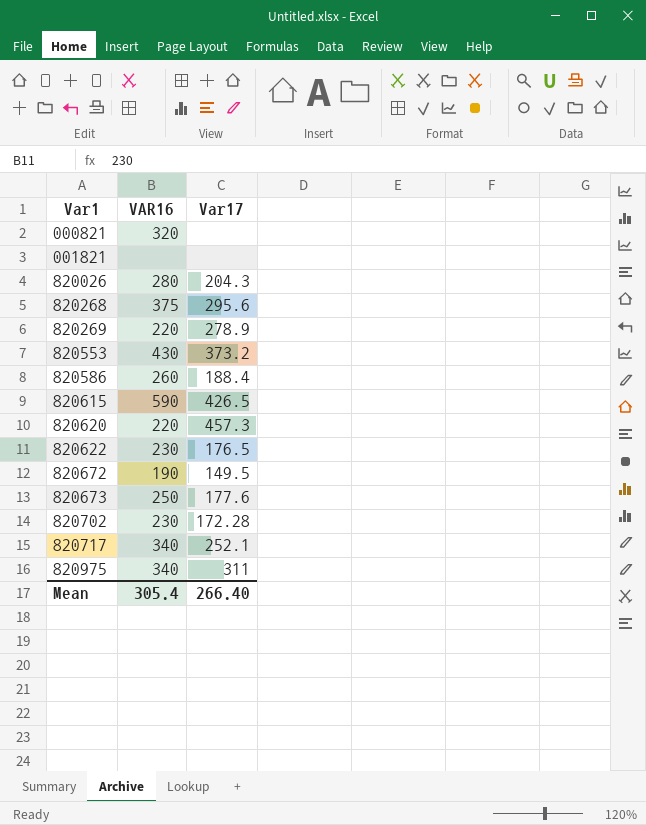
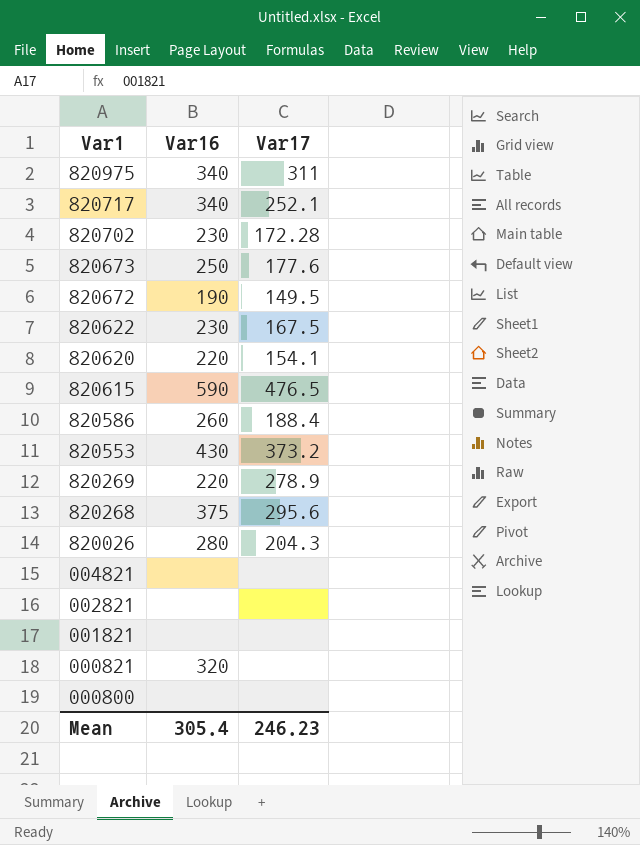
row order: Var1 ascending -> Var1 descending
column name: VAR16 -> Var16
820622 | Var17: 176.5 -> 167.5
820620 | Var17: 457.3 -> 154.1
820615 | Var17: 426.5 -> 476.5
row 004821: none -> none | none
row 002821: none -> none | none
row 000800: none -> none | none
Mean | Var17: 266.40 -> 246.23

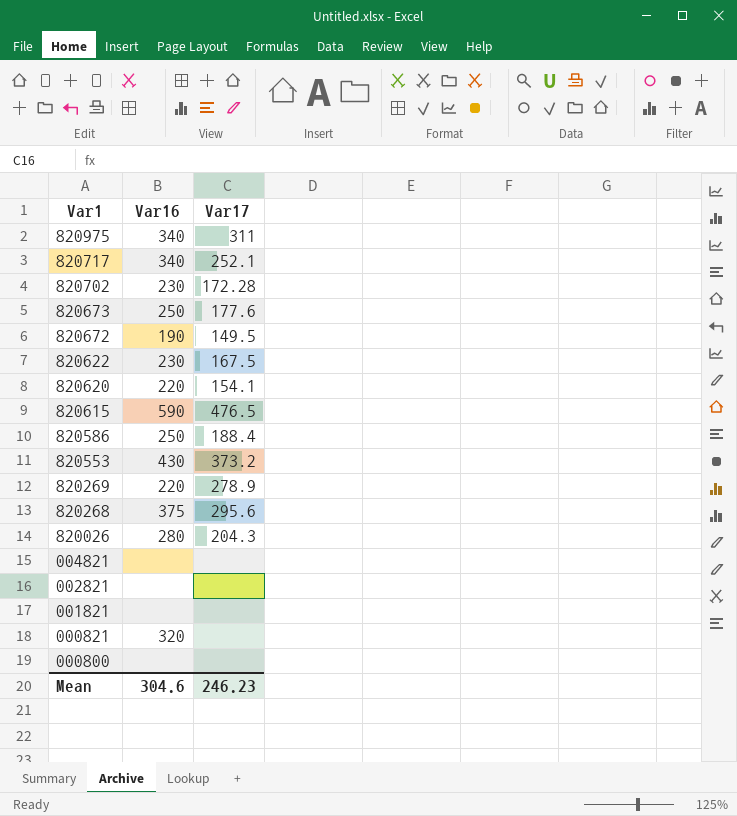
820586 | Var16: 260 -> 250
Mean | Var16: 305.4 -> 304.6

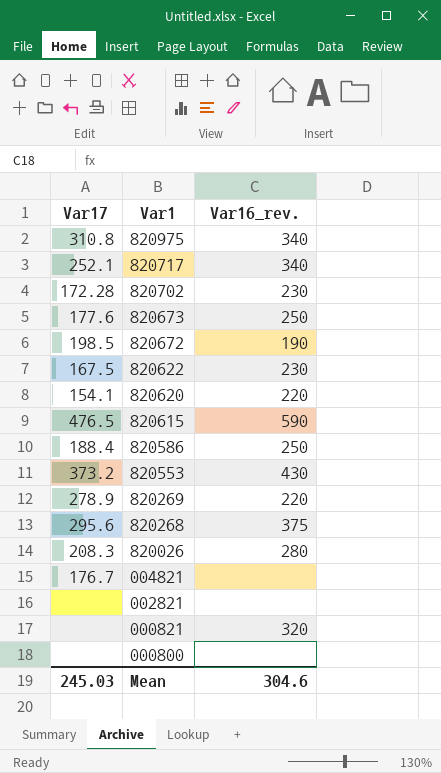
column Var17 | position: 3 -> 1
column name: Var16 -> Var16_rev.
row 001821: none | none -> none
820975 | Var17: 311 -> 310.8
820672 | Var17: 149.5 -> 198.5
820026 | Var17: 204.3 -> 208.3
004821 | Var17: none -> 176.7
Mean | Var17: 246.23 -> 245.03

